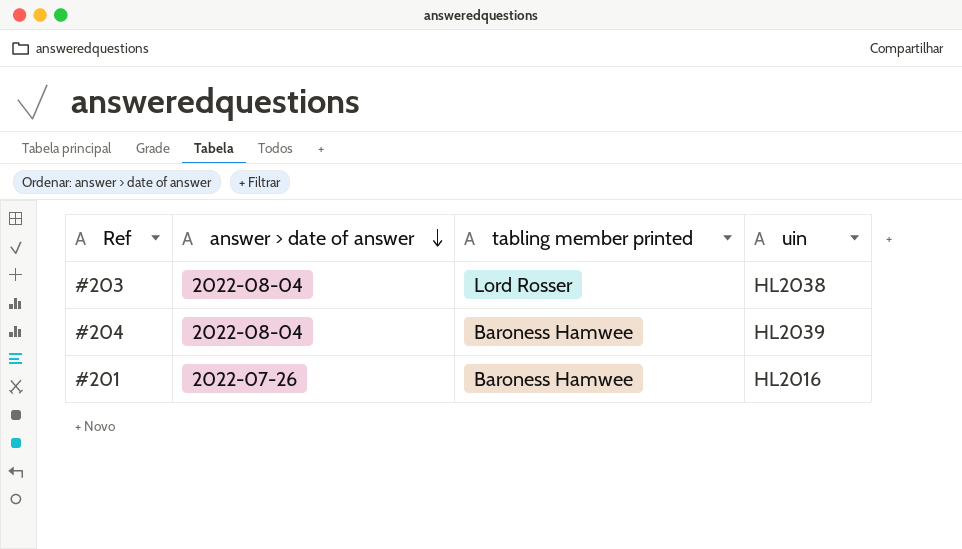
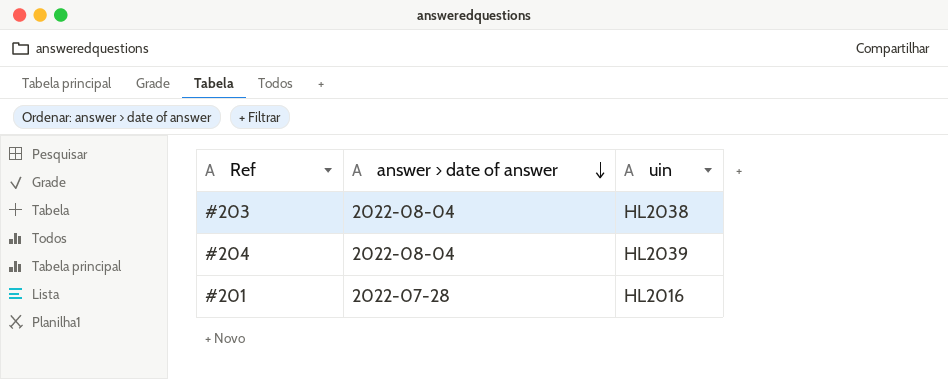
column tabling member printed | position: 3 -> none
#201 | answer > date of answer: 2022-07-26 -> 2022-07-28

